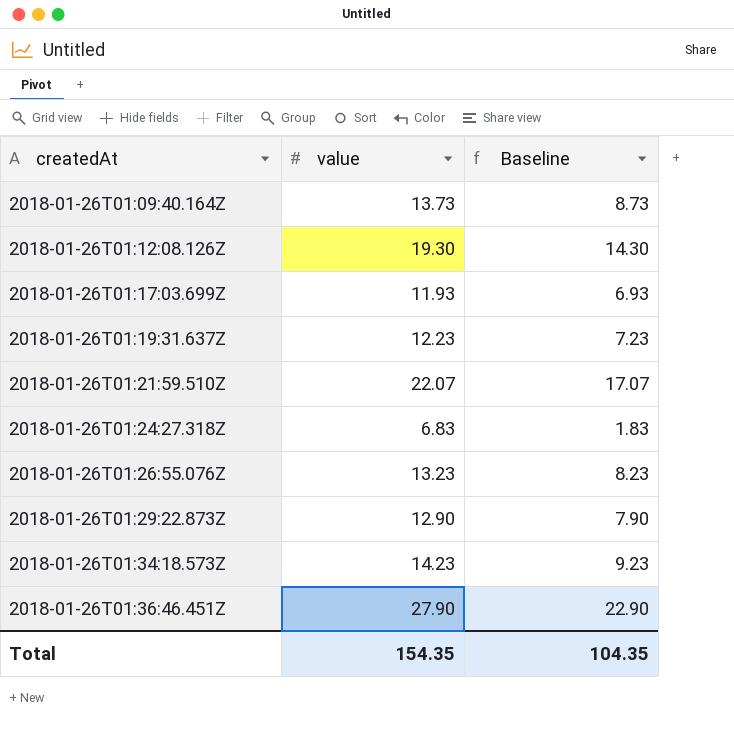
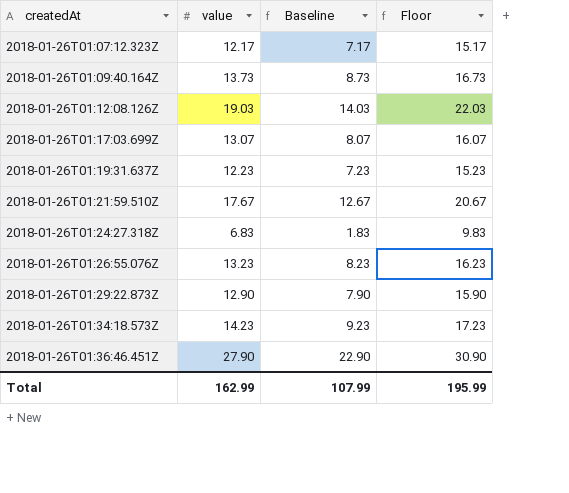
column Floor | formula: none -> [value] + 3
row 2018-01-26T01:07:12.323Z: none -> 12.17 | 7.17 | 15.17
2018-01-26T01:12:08.126Z | value: 19.30 -> 19.03
2018-01-26T01:12:08.126Z | Baseline: 14.30 -> 14.03
2018-01-26T01:17:03.699Z | value: 11.93 -> 13.07
2018-01-26T01:17:03.699Z | Baseline: 6.93 -> 8.07
2018-01-26T01:21:59.510Z | value: 22.07 -> 17.67
2018-01-26T01:21:59.510Z | Baseline: 17.07 -> 12.67
Total | value: 154.35 -> 162.99
Total | Baseline: 104.35 -> 107.99

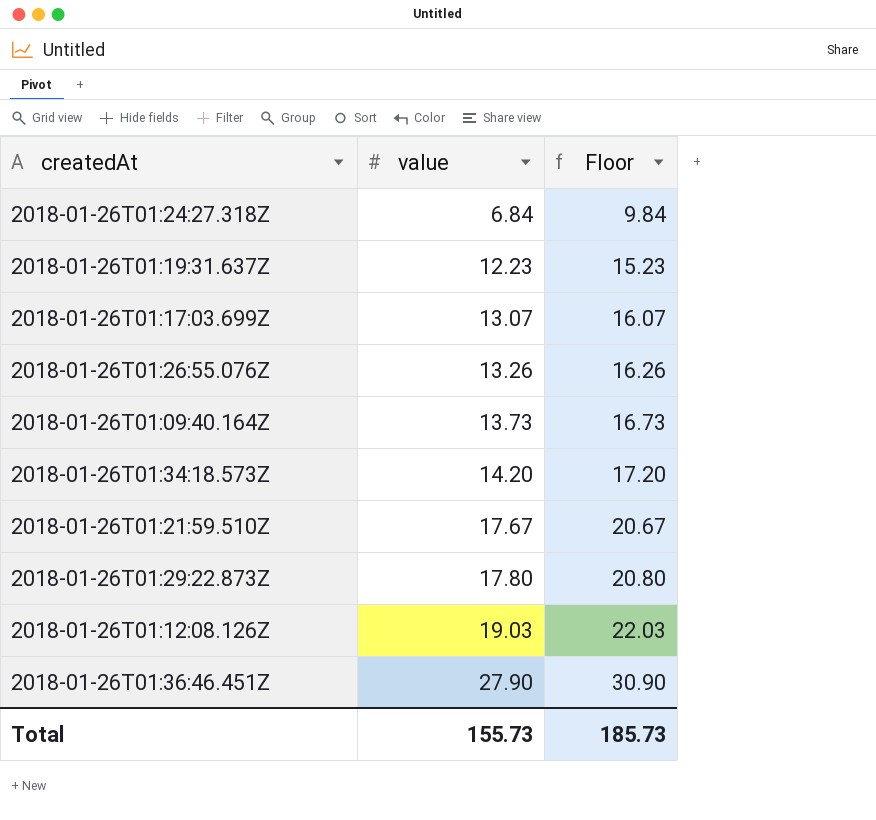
row order: createdAt ascending -> value ascending
column Baseline | formula: [value] - 5 -> none
row 2018-01-26T01:07:12.323Z: 12.17 | 7.17 | 15.17 -> none
2018-01-26T01:24:27.318Z | value: 6.83 -> 6.84
2018-01-26T01:24:27.318Z | Floor: 9.83 -> 9.84
2018-01-26T01:26:55.076Z | value: 13.23 -> 13.26
2018-01-26T01:26:55.076Z | Floor: 16.23 -> 16.26
2018-01-26T01:34:18.573Z | value: 14.23 -> 14.20
2018-01-26T01:34:18.573Z | Floor: 17.23 -> 17.20
2018-01-26T01:29:22.873Z | value: 12.90 -> 17.80
2018-01-26T01:29:22.873Z | Floor: 15.90 -> 20.80
Total | value: 162.99 -> 155.73
Total | Floor: 195.99 -> 185.73

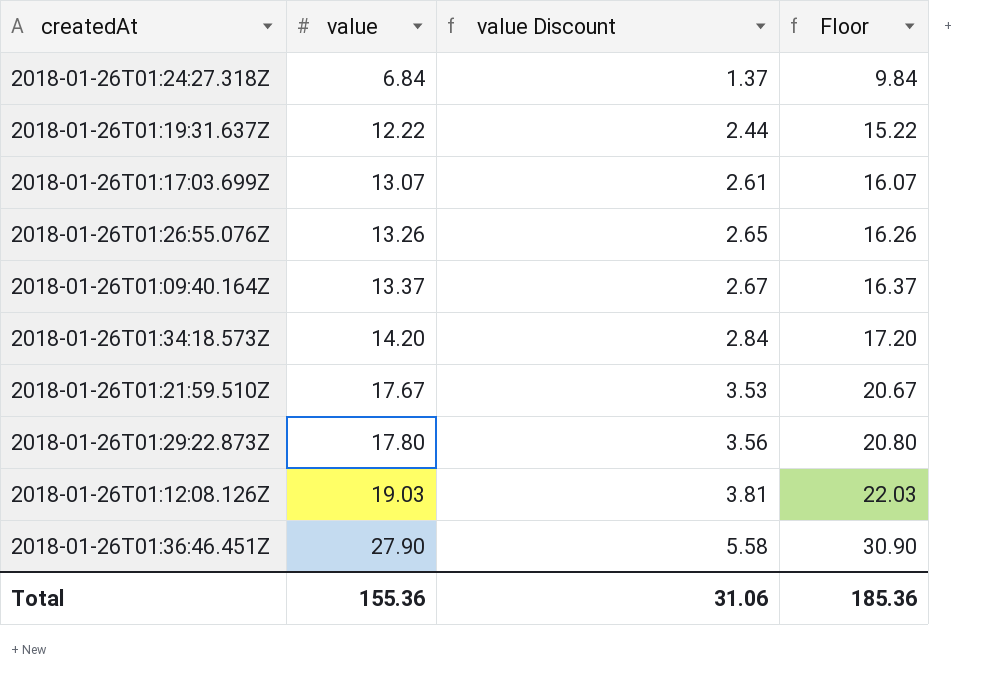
column value Discount | formula: none -> [value] * 0.2
2018-01-26T01:19:31.637Z | value: 12.23 -> 12.22
2018-01-26T01:19:31.637Z | Floor: 15.23 -> 15.22
2018-01-26T01:09:40.164Z | value: 13.73 -> 13.37
2018-01-26T01:09:40.164Z | Floor: 16.73 -> 16.37
Total | value: 155.73 -> 155.36
Total | Floor: 185.73 -> 185.36

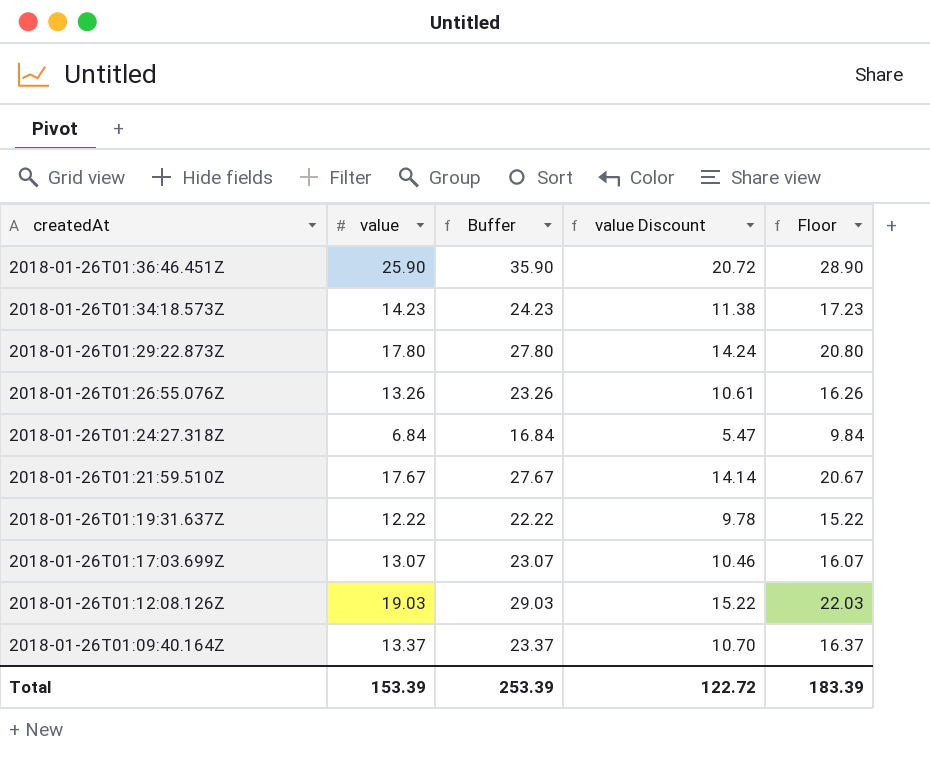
row order: value ascending -> createdAt descending
column Buffer | formula: none -> [value] + 10
column value Discount | formula: [value] * 0.2 -> [value] * 0.8
2018-01-26T01:36:46.451Z | value: 27.90 -> 25.90
2018-01-26T01:36:46.451Z | Floor: 30.90 -> 28.90
2018-01-26T01:34:18.573Z | value: 14.20 -> 14.23
2018-01-26T01:34:18.573Z | Floor: 17.20 -> 17.23
Total | value: 155.36 -> 153.39
Total | value Discount: 31.06 -> 122.72
Total | Floor: 185.36 -> 183.39

